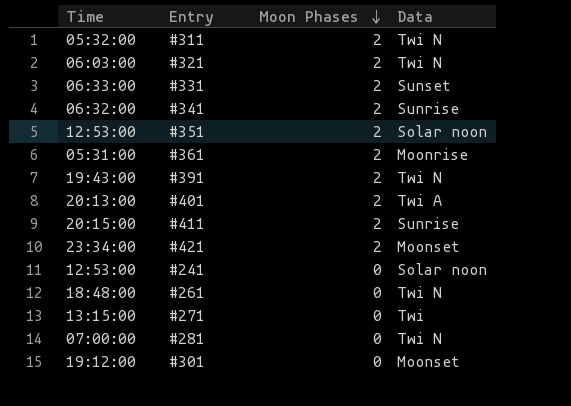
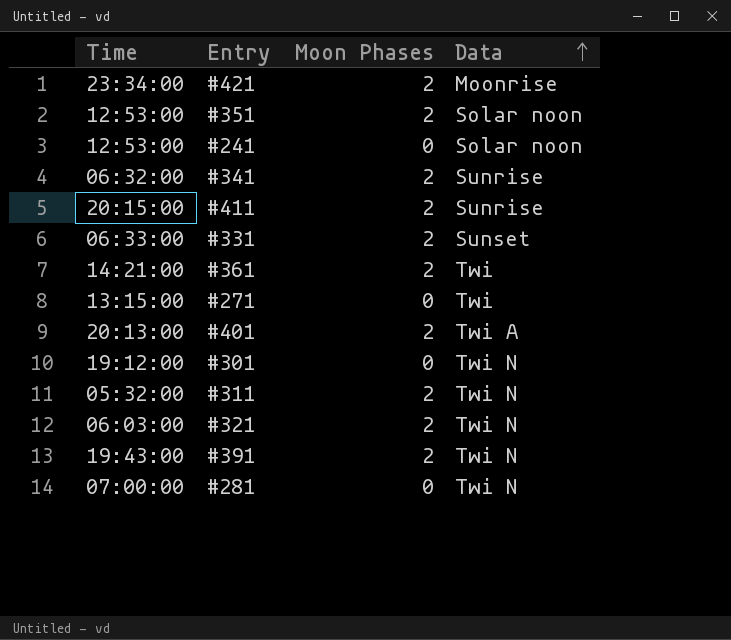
row order: Moon Phases descending -> Data ascending
row #261: 18:48:00 | 0 | Twi N -> none
#421 | Data: Moonset -> Moonrise
#361 | Time: 05:31:00 -> 14:21:00
#361 | Data: Moonrise -> Twi
#301 | Data: Moonset -> Twi N

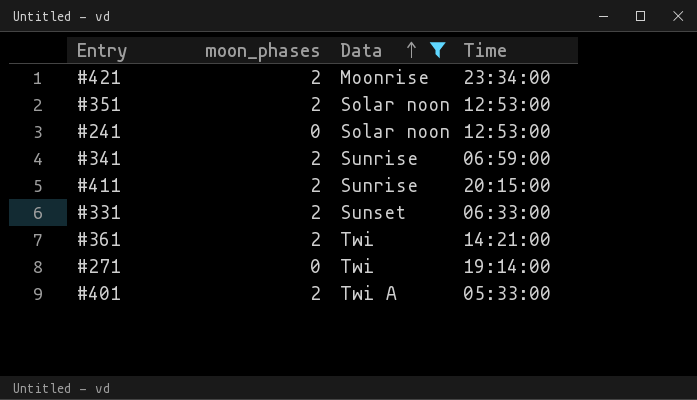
filter: none -> Data != Twi N
column name: Moon Phases -> moon_phases
column Time | position: 1 -> 4
#341 | Time: 06:32:00 -> 06:59:00
#271 | Time: 13:15:00 -> 19:14:00
#401 | Time: 20:13:00 -> 05:33:00

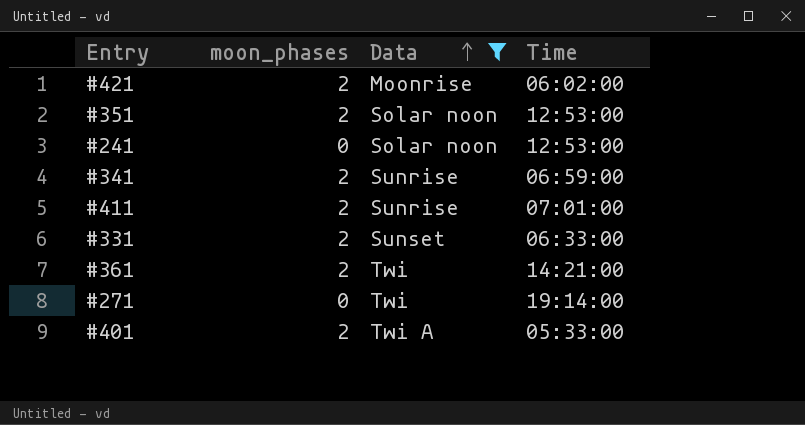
#421 | Time: 23:34:00 -> 06:02:00
#411 | Time: 20:15:00 -> 07:01:00

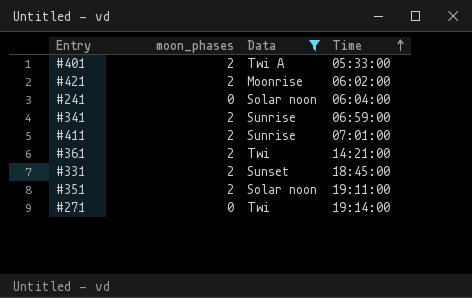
row order: Data ascending -> Time ascending
#241 | Time: 12:53:00 -> 06:04:00
#331 | Time: 06:33:00 -> 18:45:00
#351 | Time: 12:53:00 -> 19:11:00

